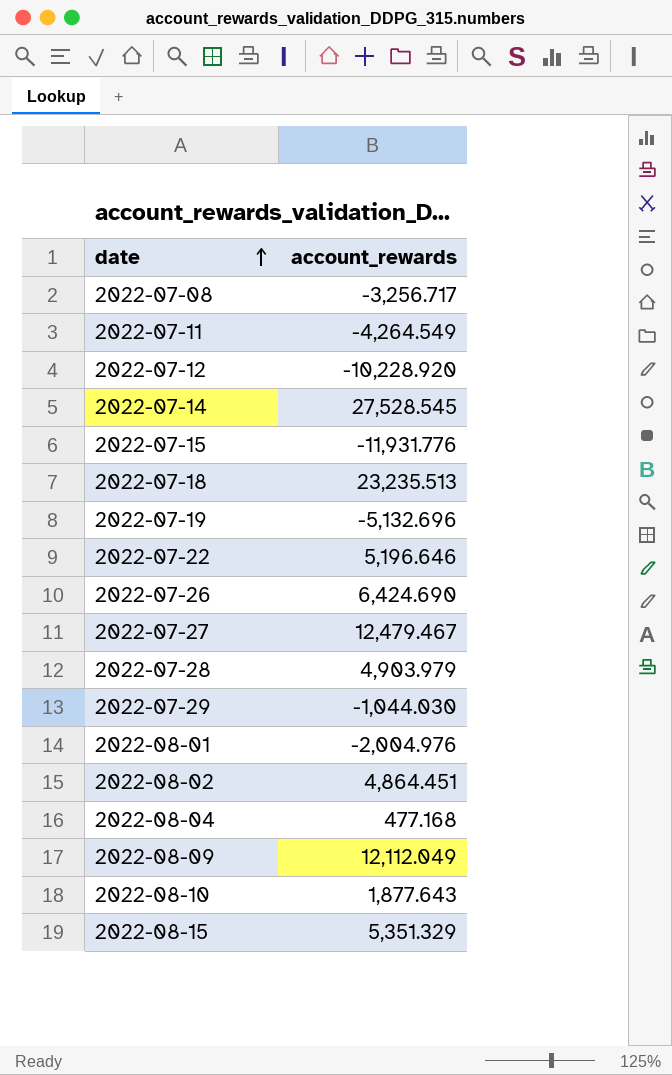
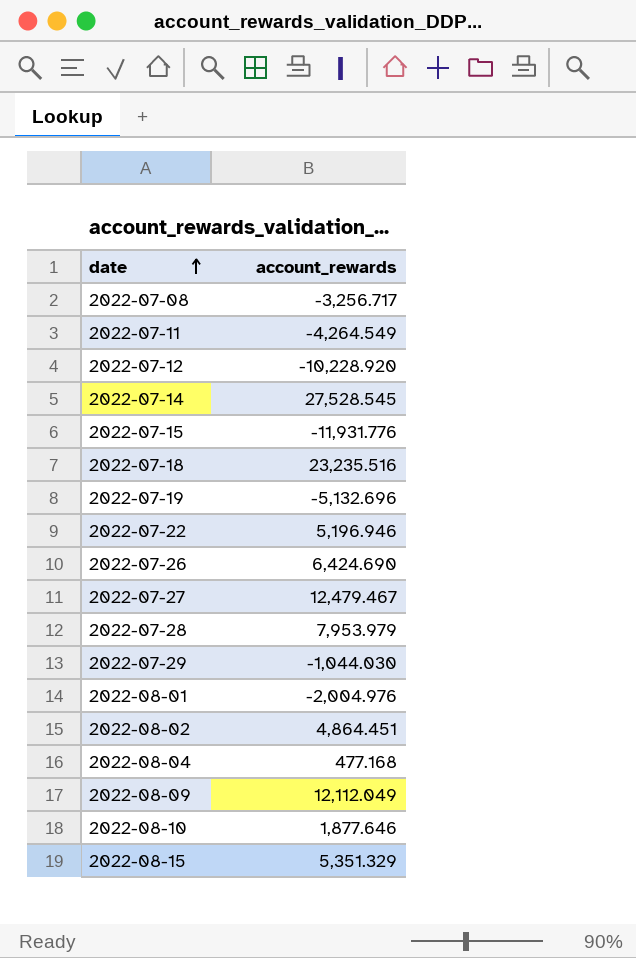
2022-07-18 | account_rewards: 23,235.513 -> 23,235.516
2022-07-22 | account_rewards: 5,196.646 -> 5,196.946
2022-07-28 | account_rewards: 4,903.979 -> 7,953.979
2022-08-10 | account_rewards: 1,877.643 -> 1,877.646

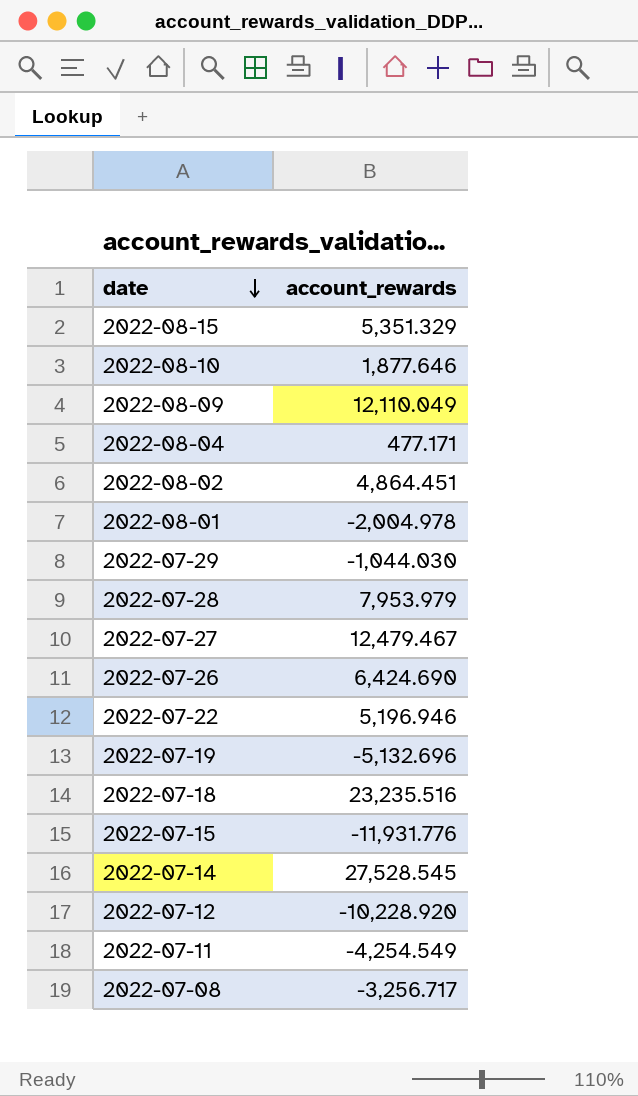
row order: date ascending -> date descending
2022-08-09 | account_rewards: 12,112.049 -> 12,110.049
2022-08-04 | account_rewards: 477.168 -> 477.171
2022-08-01 | account_rewards: -2,004.976 -> -2,004.978
2022-07-11 | account_rewards: -4,264.549 -> -4,254.549

